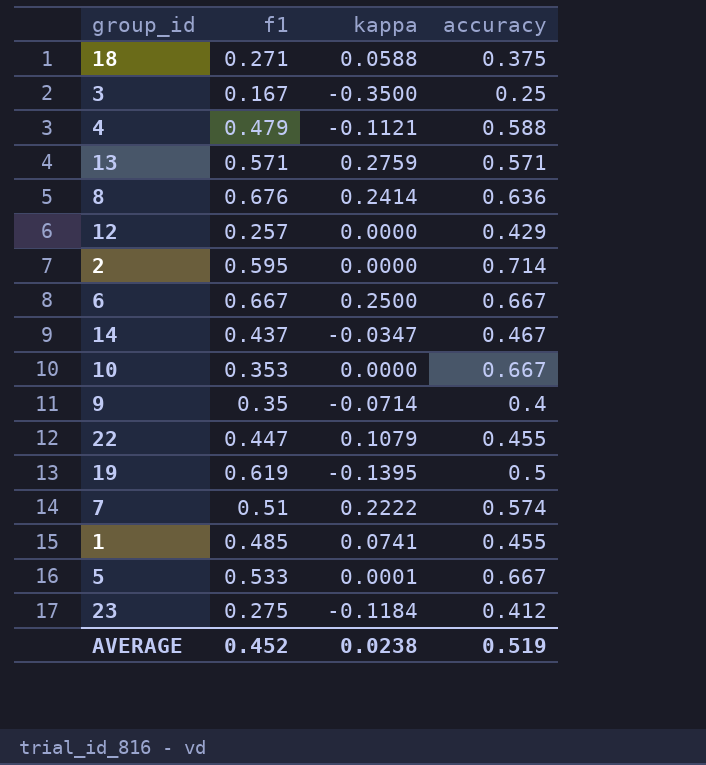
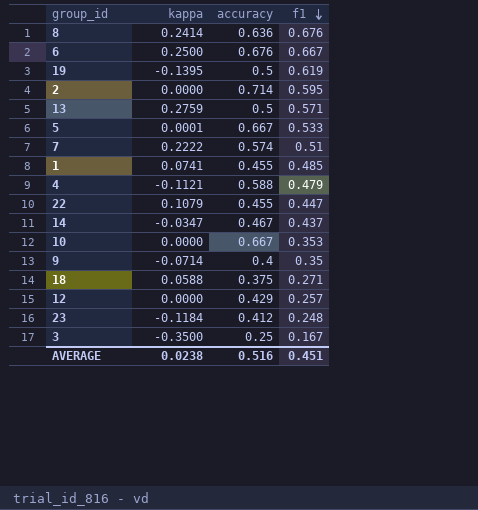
row order: none -> f1 descending
column f1 | position: 2 -> 4
6 | accuracy: 0.667 -> 0.676
13 | accuracy: 0.571 -> 0.5
23 | f1: 0.275 -> 0.248
AVERAGE | accuracy: 0.519 -> 0.516
AVERAGE | f1: 0.452 -> 0.451

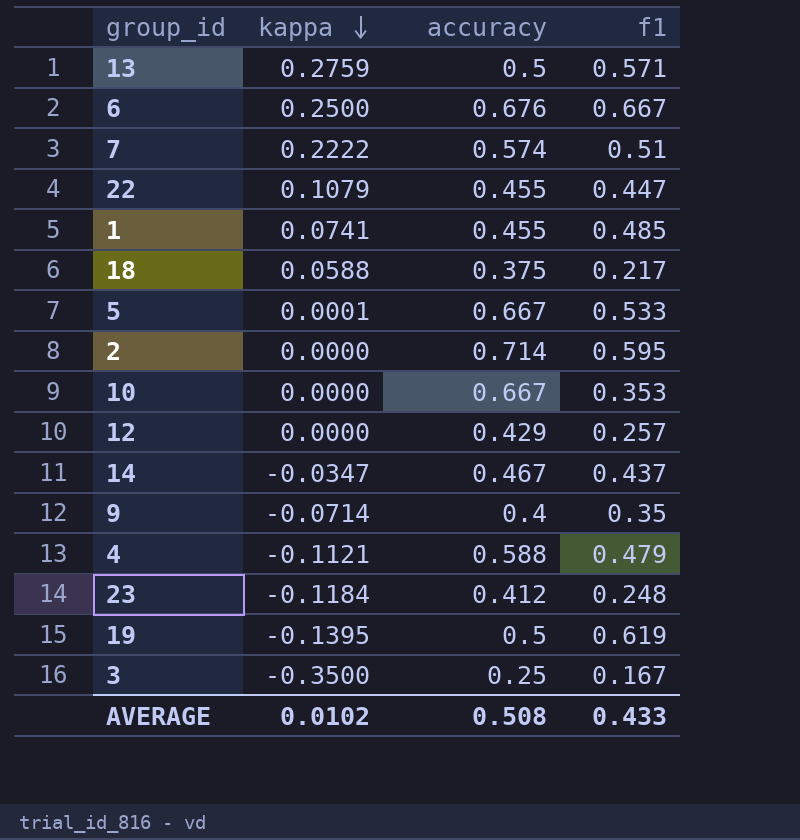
row order: f1 descending -> kappa descending
row 8: 0.2414 | 0.636 | 0.676 -> none
18 | f1: 0.271 -> 0.217
AVERAGE | kappa: 0.0238 -> 0.0102
AVERAGE | accuracy: 0.516 -> 0.508
AVERAGE | f1: 0.451 -> 0.433

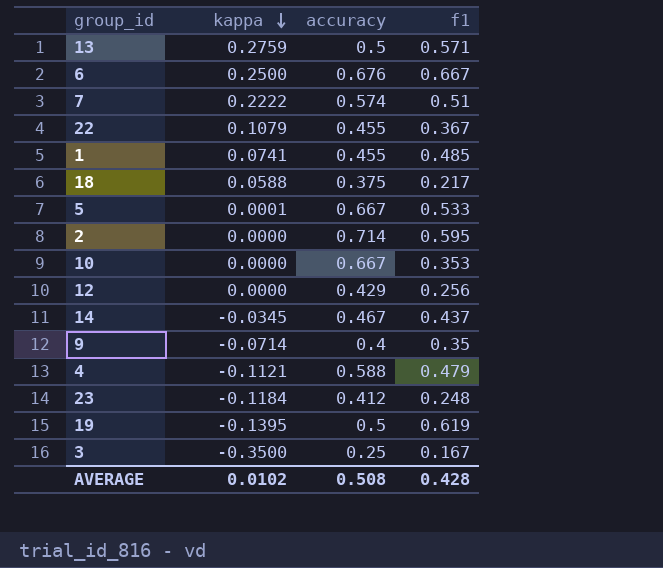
22 | f1: 0.447 -> 0.367
12 | f1: 0.257 -> 0.256
14 | kappa: -0.0347 -> -0.0345
AVERAGE | f1: 0.433 -> 0.428

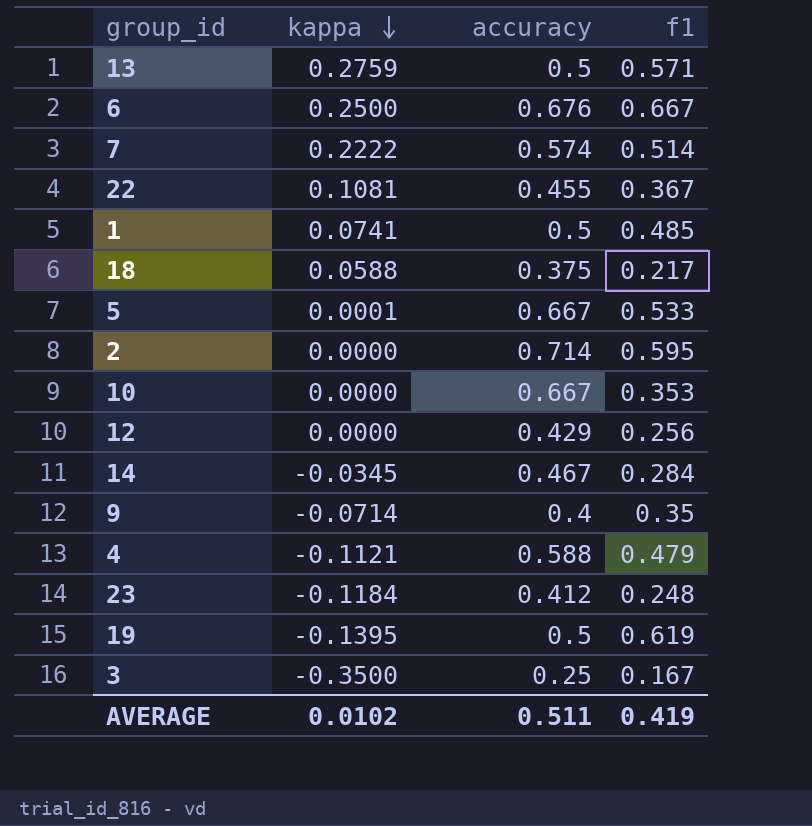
7 | f1: 0.51 -> 0.514
22 | kappa: 0.1079 -> 0.1081
1 | accuracy: 0.455 -> 0.5
14 | f1: 0.437 -> 0.284
AVERAGE | accuracy: 0.508 -> 0.511
AVERAGE | f1: 0.428 -> 0.419

